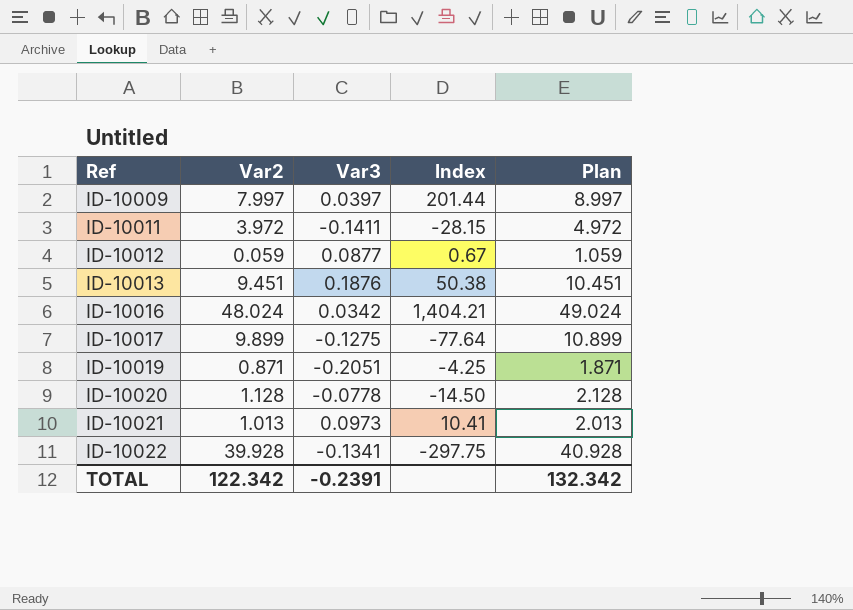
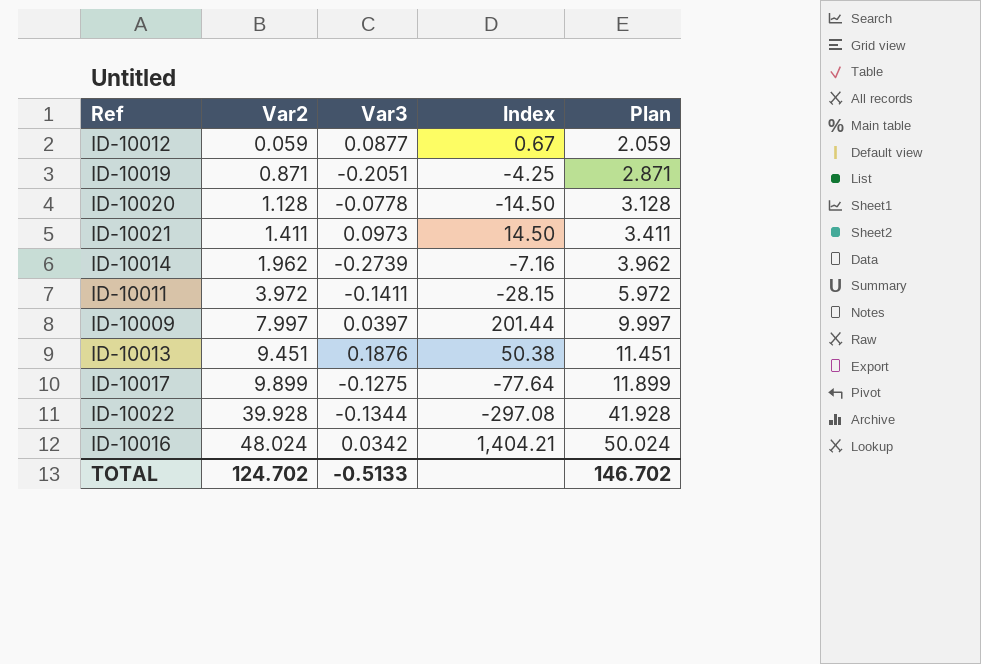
row order: Ref ascending -> Var2 ascending
column Plan | formula: [Var2] + 1 -> [Var2] + 2
ID-10021 | Var2: 1.013 -> 1.411
ID-10021 | Index: 10.41 -> 14.50
row ID-10014: none -> 1.962 | -0.2739 | -7.16 | 3.962
ID-10022 | Var3: -0.1341 -> -0.1344
ID-10022 | Index: -297.75 -> -297.08
TOTAL | Var2: 122.342 -> 124.702
TOTAL | Var3: -0.2391 -> -0.5133
TOTAL | Plan: 132.342 -> 146.702

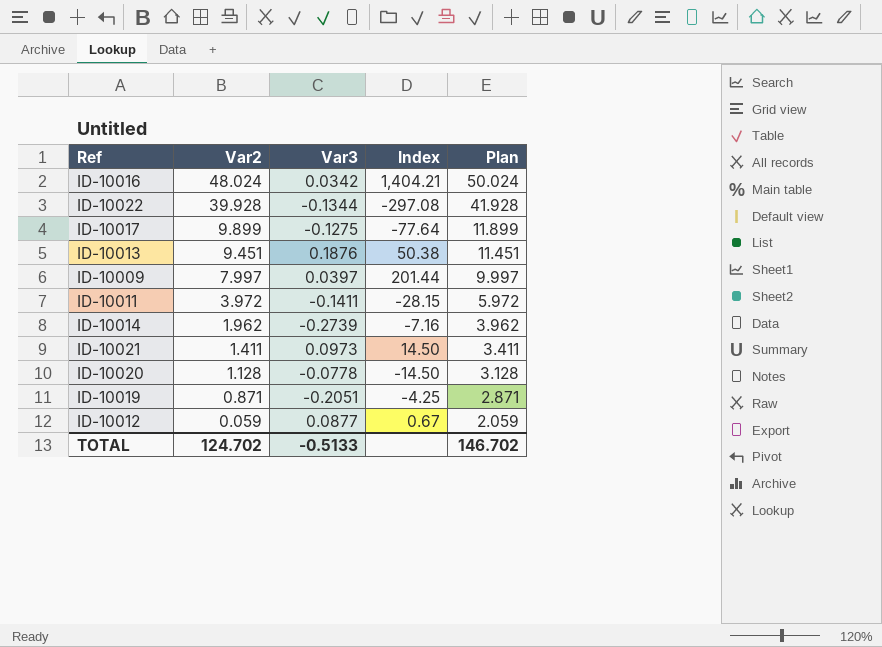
row order: Var2 ascending -> Var2 descending

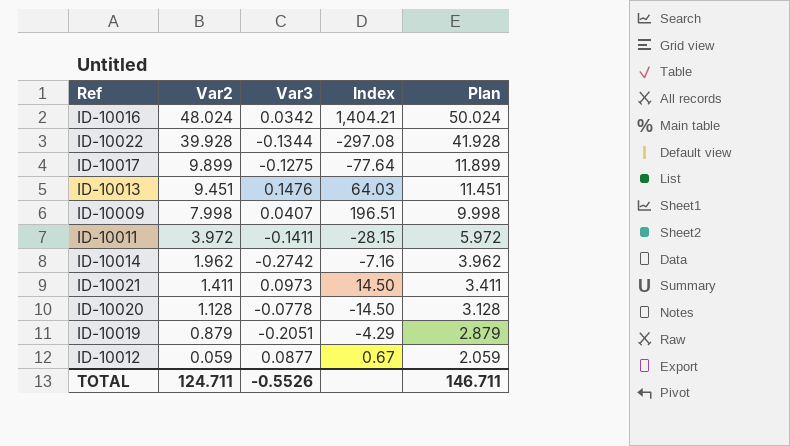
ID-10013 | Var3: 0.1876 -> 0.1476
ID-10013 | Index: 50.38 -> 64.03
ID-10009 | Var2: 7.997 -> 7.998
ID-10009 | Var3: 0.0397 -> 0.0407
ID-10009 | Index: 201.44 -> 196.51
ID-10009 | Plan: 9.997 -> 9.998
ID-10014 | Var3: -0.2739 -> -0.2742
ID-10019 | Var2: 0.871 -> 0.879
ID-10019 | Index: -4.25 -> -4.29
ID-10019 | Plan: 2.871 -> 2.879
TOTAL | Var2: 124.702 -> 124.711
TOTAL | Var3: -0.5133 -> -0.5526
TOTAL | Plan: 146.702 -> 146.711

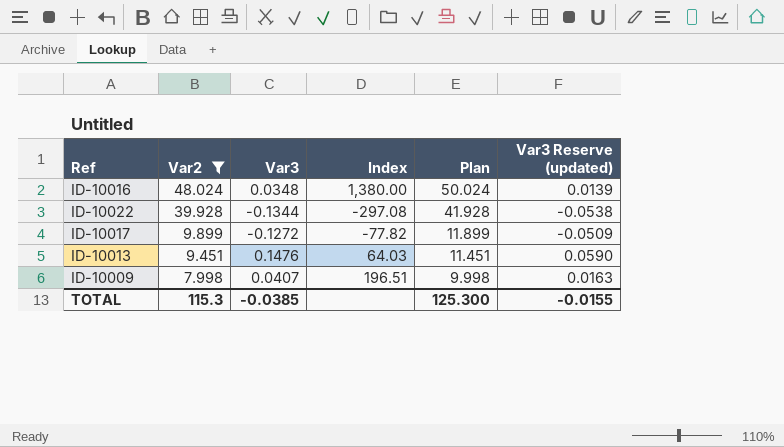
filter: none -> Var2 >= 7.998
column Var3 Reserve (updated) | formula: none -> [Var3] * 0.4
ID-10016 | Var3: 0.0342 -> 0.0348
ID-10016 | Index: 1,404.21 -> 1,380.00
ID-10017 | Var3: -0.1275 -> -0.1272
ID-10017 | Index: -77.64 -> -77.82
TOTAL | Var2: 124.711 -> 115.3
TOTAL | Var3: -0.5526 -> -0.0385
TOTAL | Plan: 146.711 -> 125.300

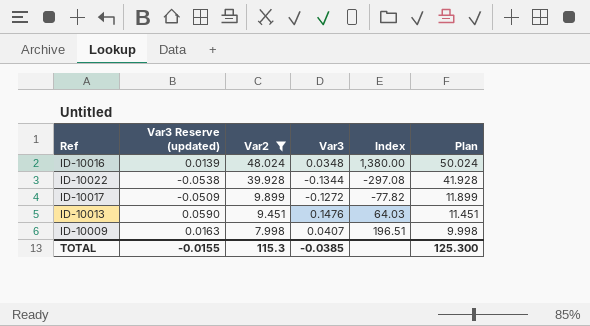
column Var3 Reserve (updated) | position: 6 -> 2

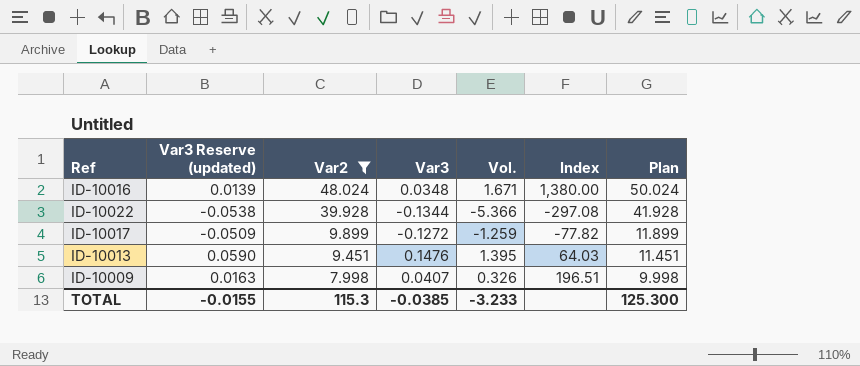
column Vol. | formula: none -> [Var2] * [Var3]

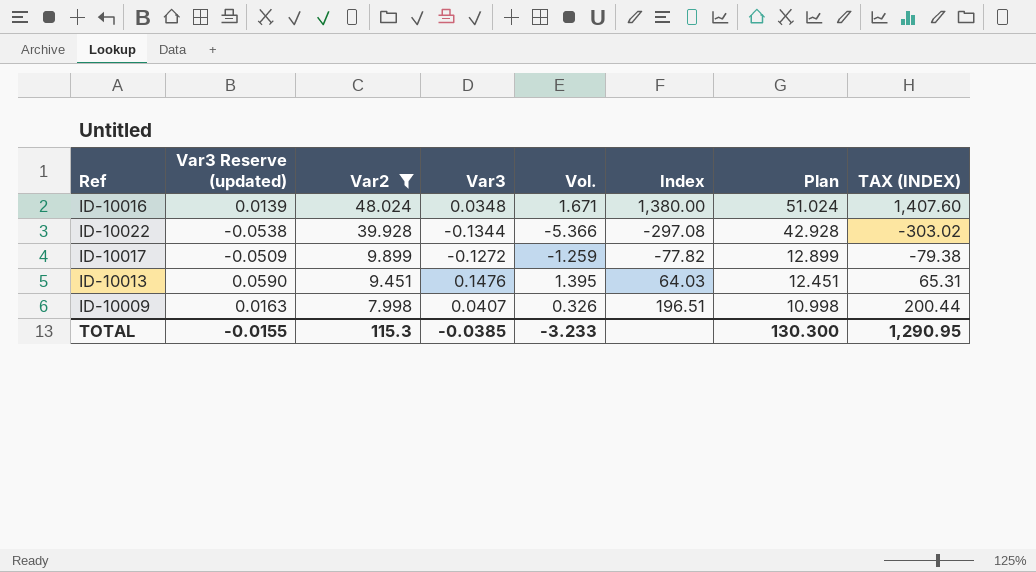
column Plan | formula: [Var2] + 2 -> [Var2] + 3
column TAX (INDEX) | formula: none -> [Index] * 1.02
TOTAL | Plan: 125.300 -> 130.300

